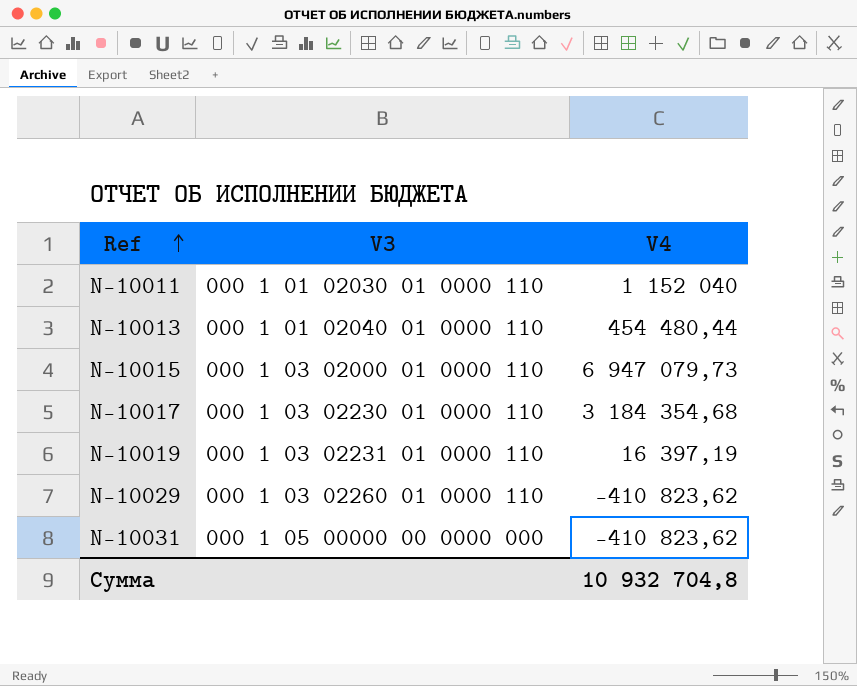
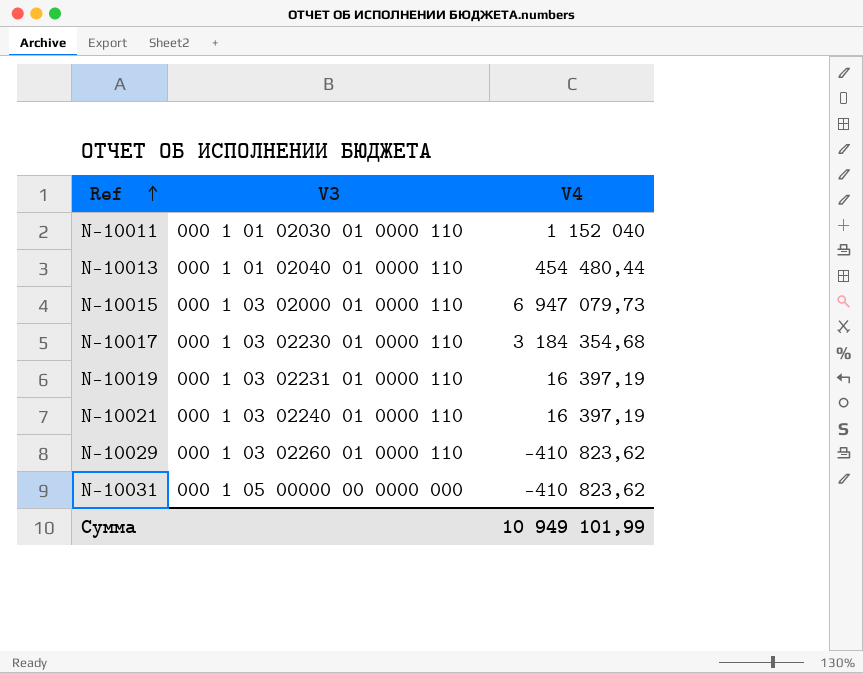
row N-10021: none -> 000 1 03 02240 01 0000 110 | 16 397,19
Сумма | V4: 10 932 704,8 -> 10 949 101,99

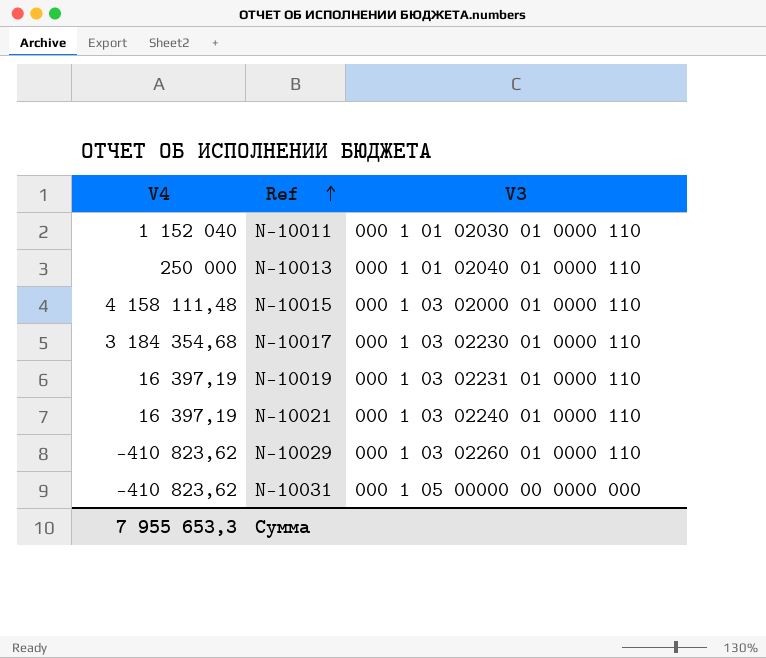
column V4 | position: 3 -> 1
N-10013 | V4: 454 480,44 -> 250 000
N-10015 | V4: 6 947 079,73 -> 4 158 111,48
Сумма | V4: 10 949 101,99 -> 7 955 653,3

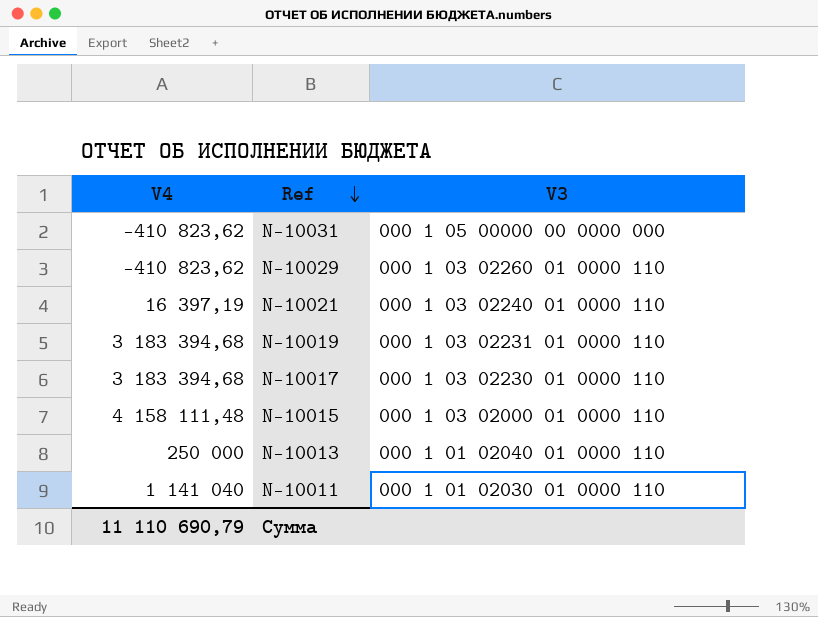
row order: Ref ascending -> Ref descending
N-10019 | V4: 16 397,19 -> 3 183 394,68
N-10017 | V4: 3 184 354,68 -> 3 183 394,68
N-10011 | V4: 1 152 040 -> 1 141 040
Сумма | V4: 7 955 653,3 -> 11 110 690,79

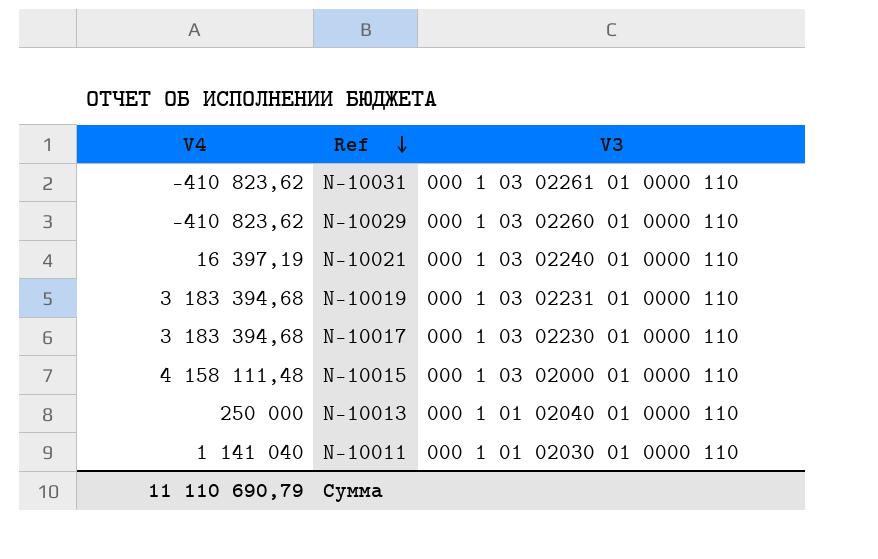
N-10031 | V3: 000 1 05 00000 00 0000 000 -> 000 1 03 02261 01 0000 110

